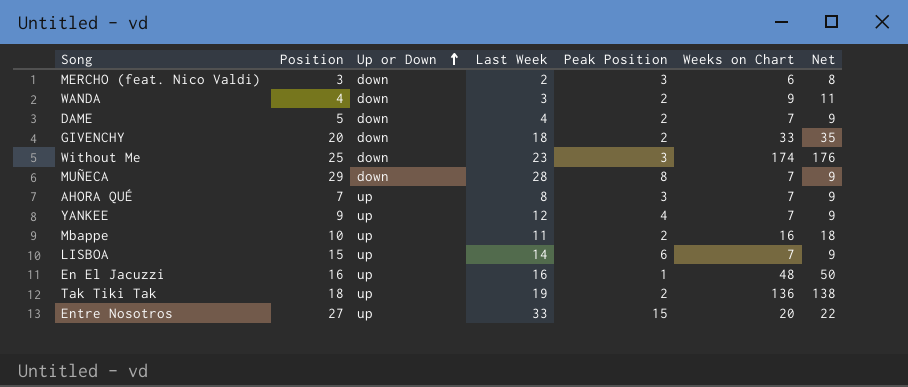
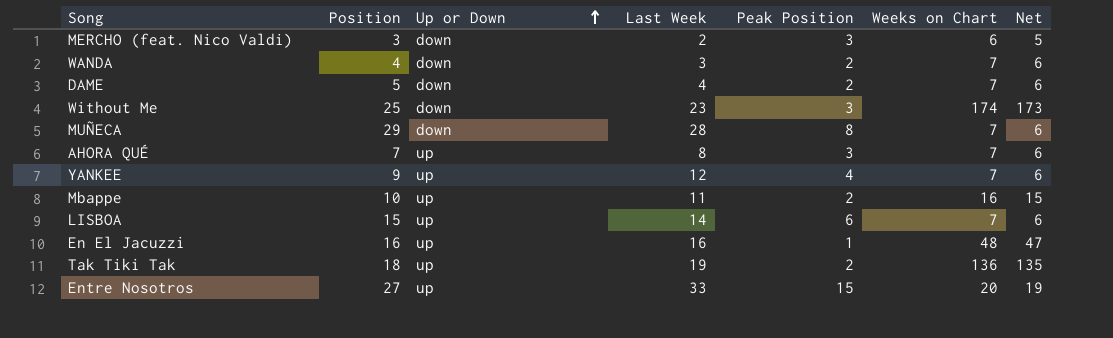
column Net | formula: [Weeks on Chart] + 2 -> [Weeks on Chart] - 1
row GIVENCHY: 20 | down | 18 | 2 | 33 | 35 -> none
WANDA | Weeks on Chart: 9 -> 7

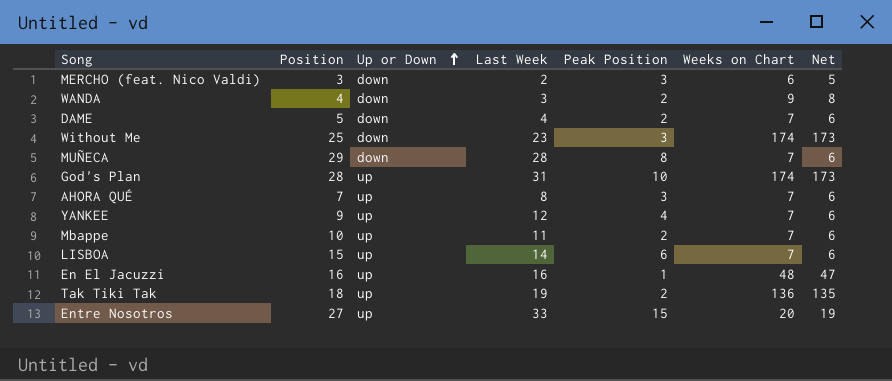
WANDA | Weeks on Chart: 7 -> 9
WANDA | Net: 6 -> 8
row God's Plan: none -> 28 | up | 31 | 10 | 174 | 173
Mbappe | Weeks on Chart: 16 -> 7
Mbappe | Net: 15 -> 6

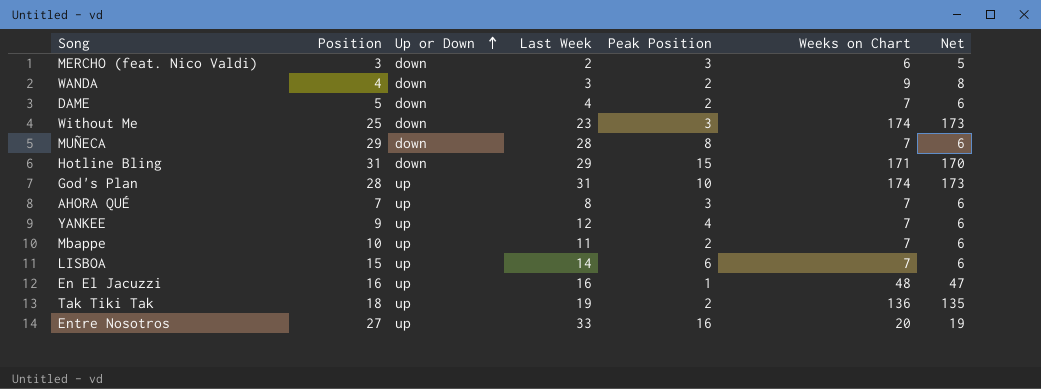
row Hotline Bling: none -> 31 | down | 29 | 15 | 171 | 170
Entre Nosotros | Peak Position: 15 -> 16

